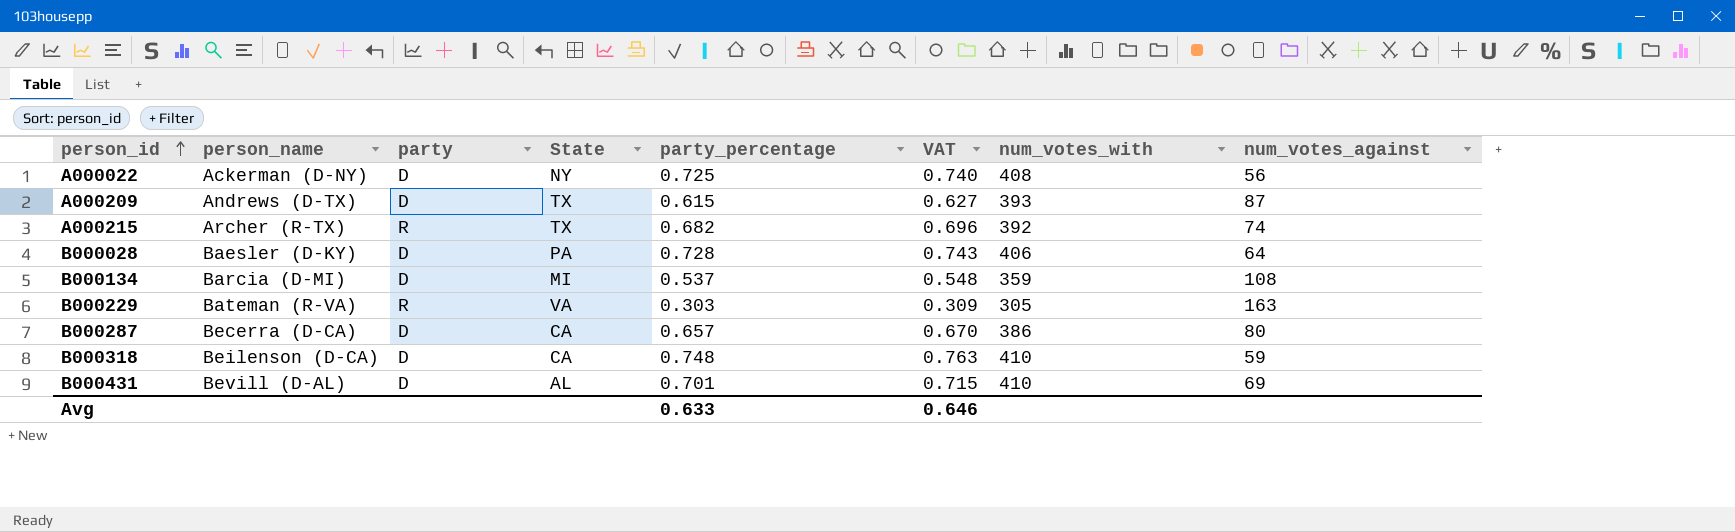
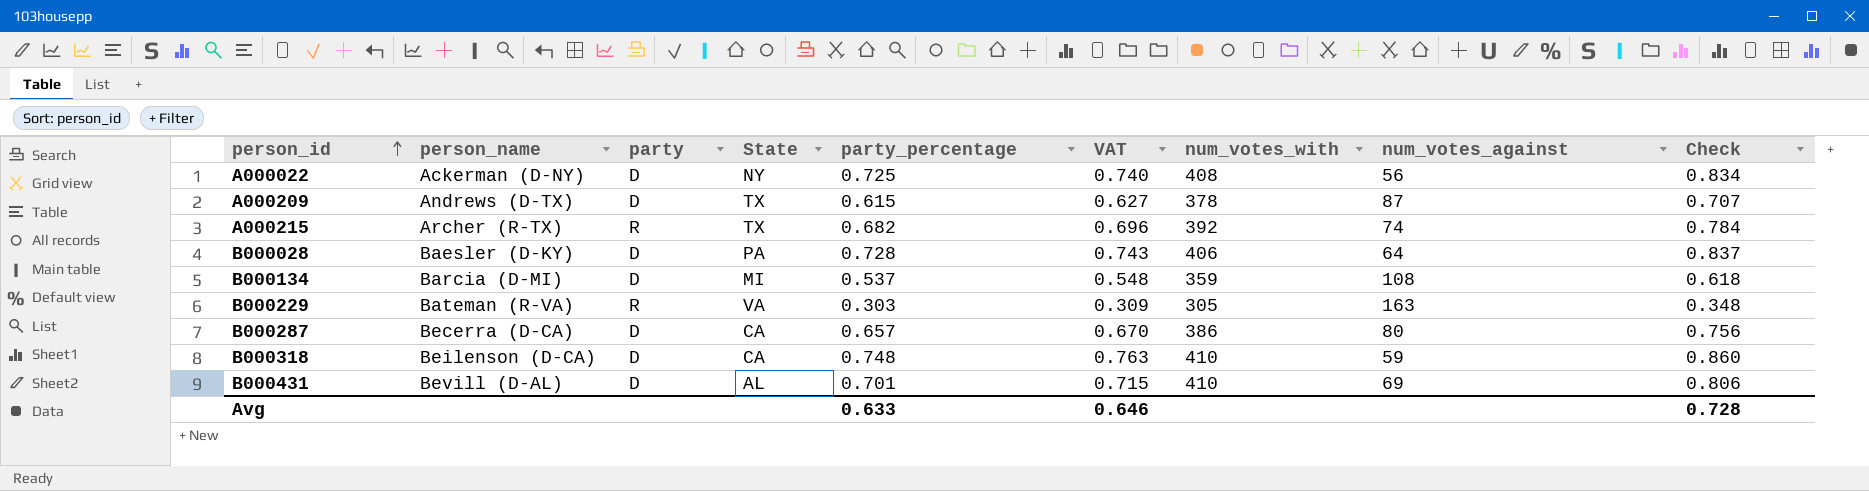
column Check | formula: none -> [party_percentage] * 1.15
A000209 | num_votes_with: 393 -> 378

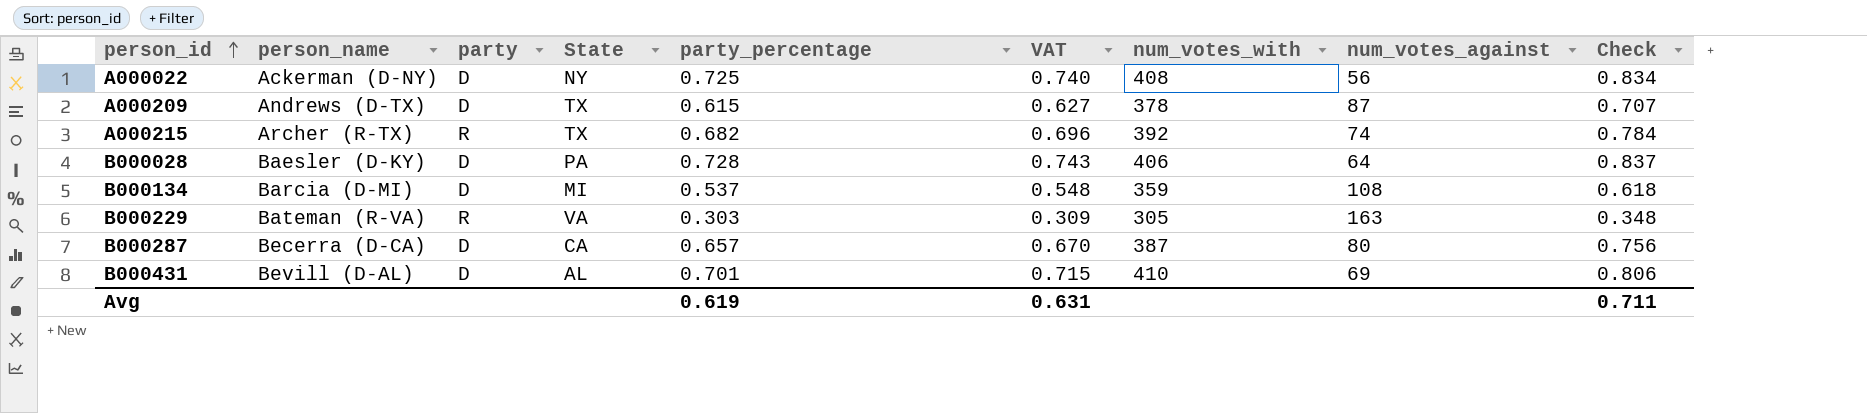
row B000318: Beilenson (D-CA) | D | CA | 0.748 | 0.763 | 410 | 59 | 0.860 -> none
B000287 | num_votes_with: 386 -> 387
Avg | party_percentage: 0.633 -> 0.619
Avg | VAT: 0.646 -> 0.631
Avg | Check: 0.728 -> 0.711

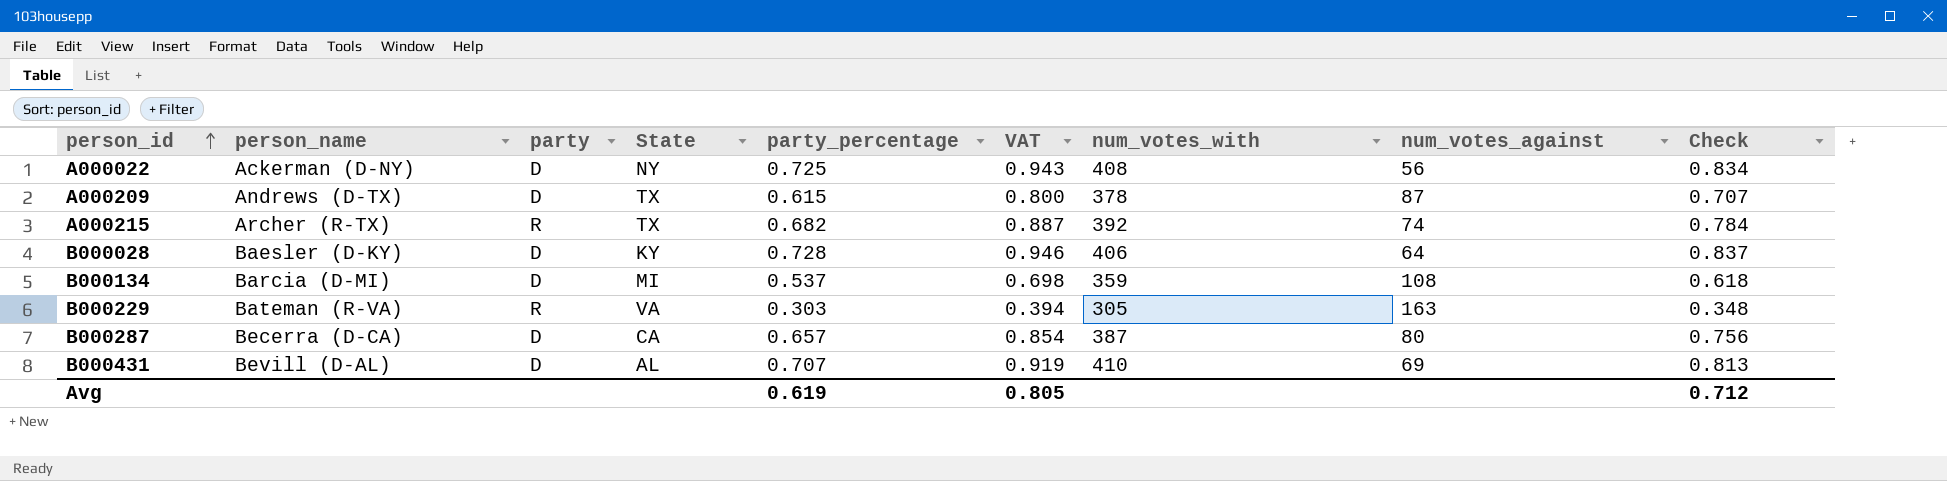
column VAT | formula: [party_percentage] * 1.02 -> [party_percentage] * 1.3
B000028 | State: PA -> KY
B000431 | party_percentage: 0.701 -> 0.707
B000431 | Check: 0.806 -> 0.813
Avg | VAT: 0.631 -> 0.805
Avg | Check: 0.711 -> 0.712

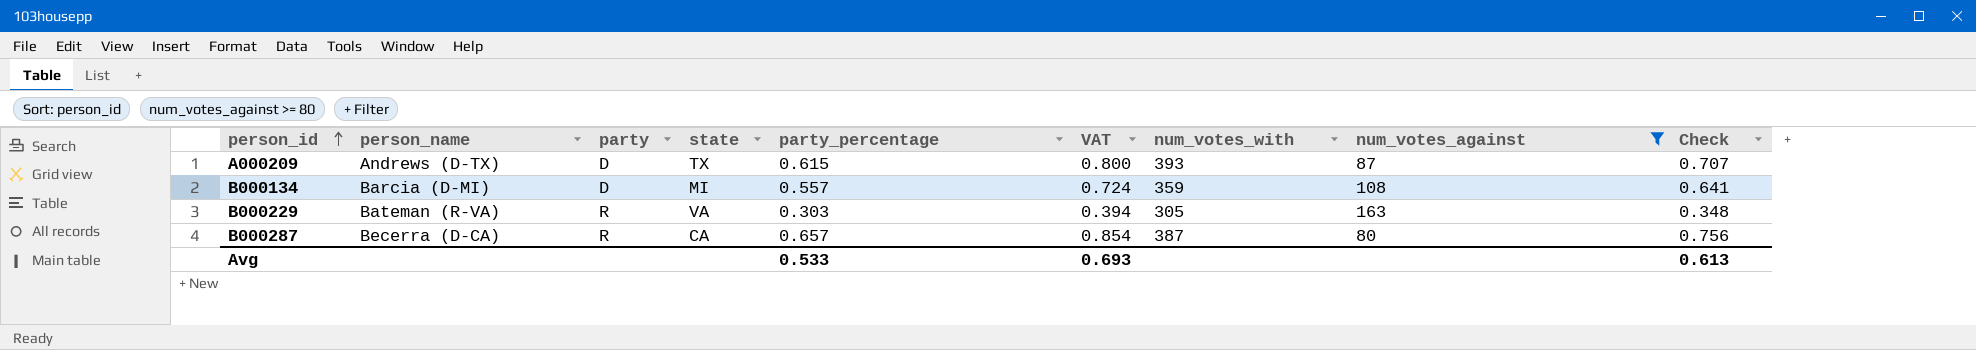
filter: none -> num_votes_against >= 80
column name: State -> state
A000209 | num_votes_with: 378 -> 393
B000134 | party_percentage: 0.537 -> 0.557
B000134 | VAT: 0.698 -> 0.724
B000134 | Check: 0.618 -> 0.641
B000287 | party: D -> R
Avg | party_percentage: 0.619 -> 0.533
Avg | VAT: 0.805 -> 0.693
Avg | Check: 0.712 -> 0.613

